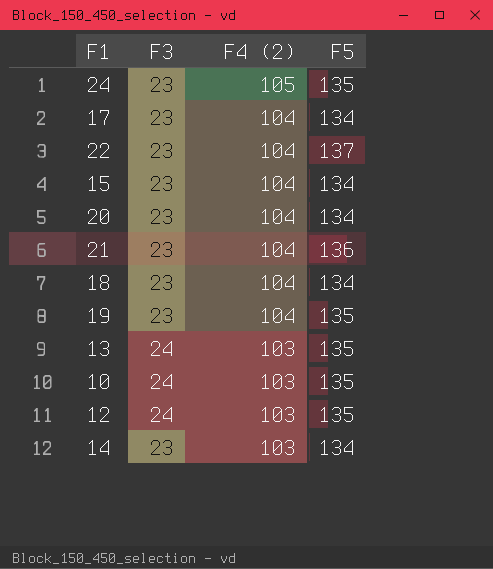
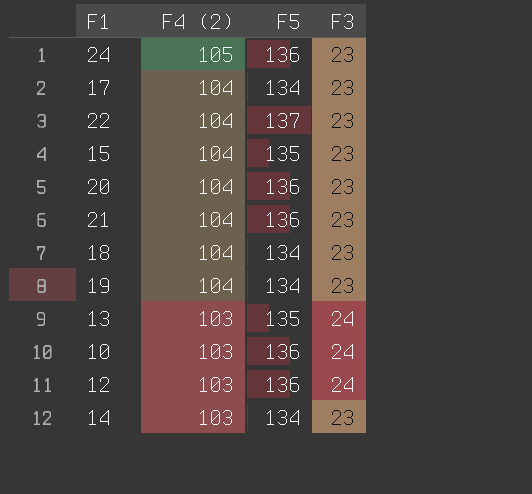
column F3 | position: 2 -> 4
24 | F5: 135 -> 136
15 | F5: 134 -> 135
20 | F5: 134 -> 136
19 | F5: 135 -> 134
10 | F5: 135 -> 136
12 | F5: 135 -> 136

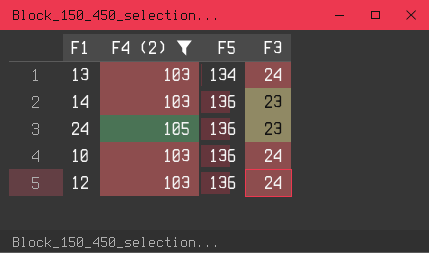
filter: none -> F4 (2) != 104
row order: F4 (2) descending -> F5 ascending
13 | F5: 135 -> 134
14 | F5: 134 -> 136

